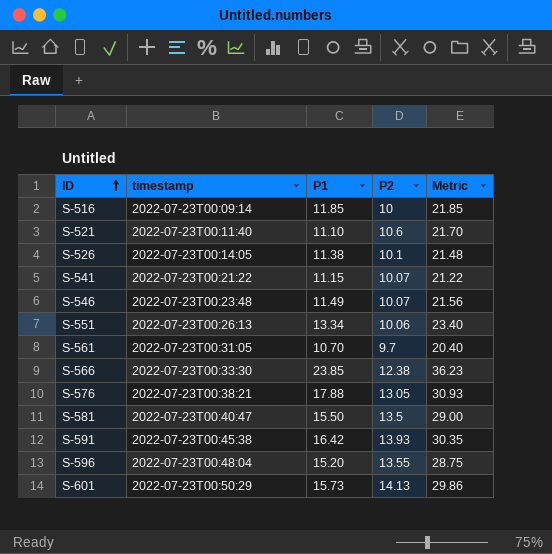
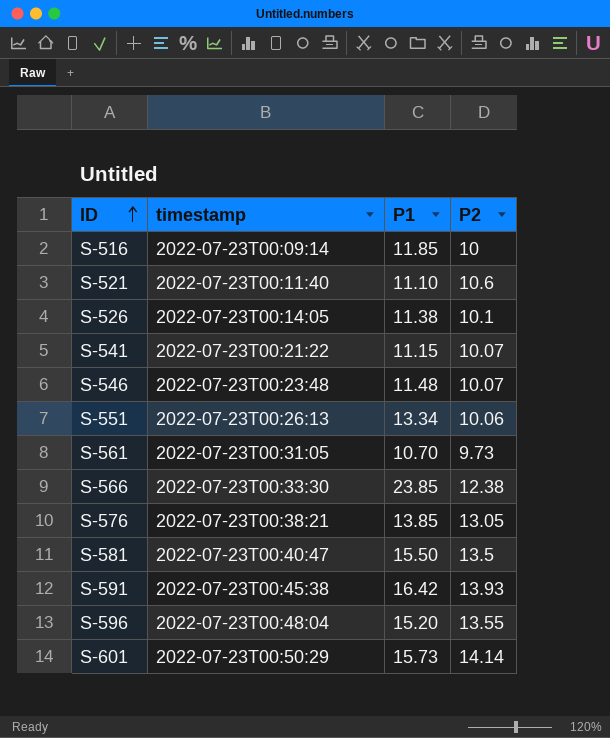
column Metric | formula: [P1] + [P2] -> none
S-546 | P1: 11.49 -> 11.48
S-561 | P2: 9.7 -> 9.73
S-576 | P1: 17.88 -> 13.85
S-601 | P2: 14.13 -> 14.14

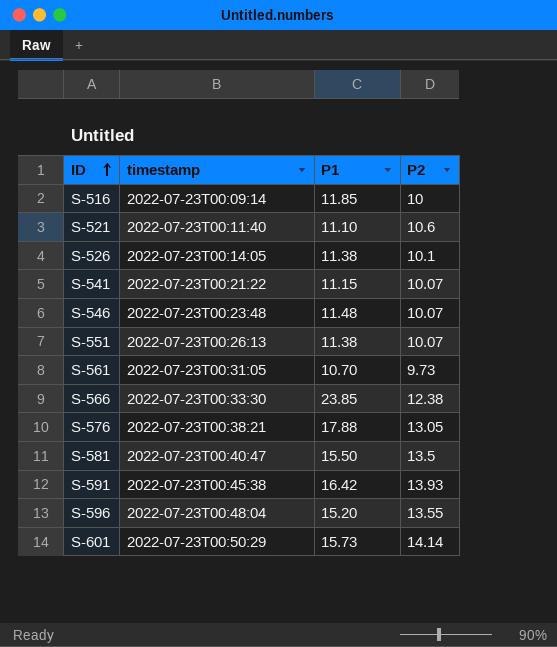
S-551 | P1: 13.34 -> 11.38
S-551 | P2: 10.06 -> 10.07
S-576 | P1: 13.85 -> 17.88

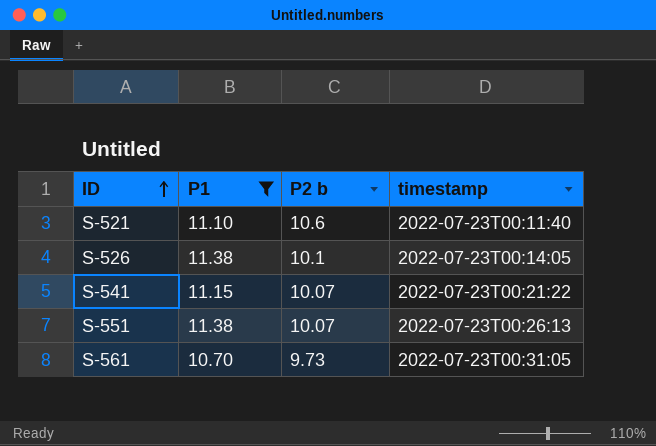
filter: none -> P1 <= 11.38
column name: P2 -> P2 b
column timestamp | position: 2 -> 4

